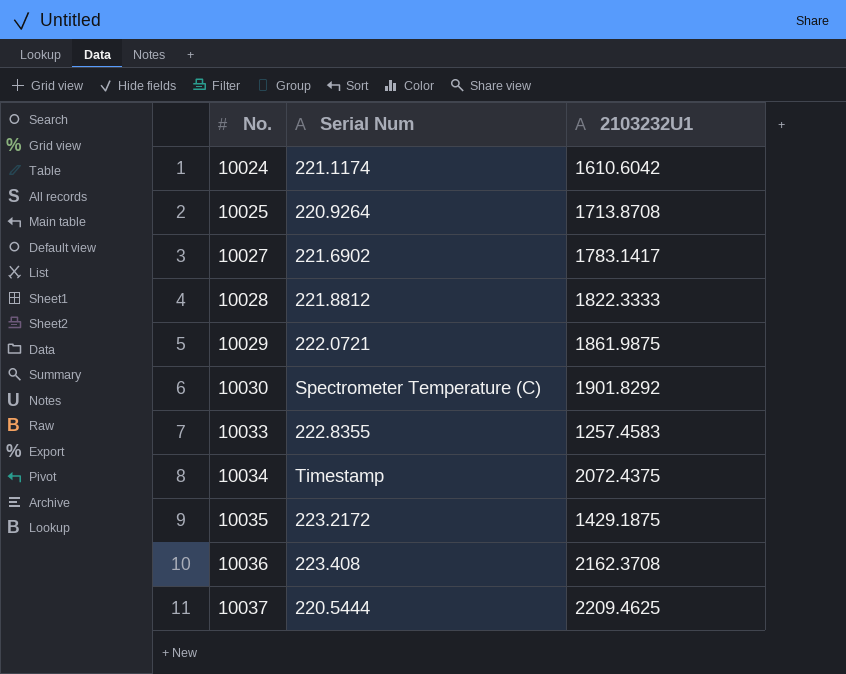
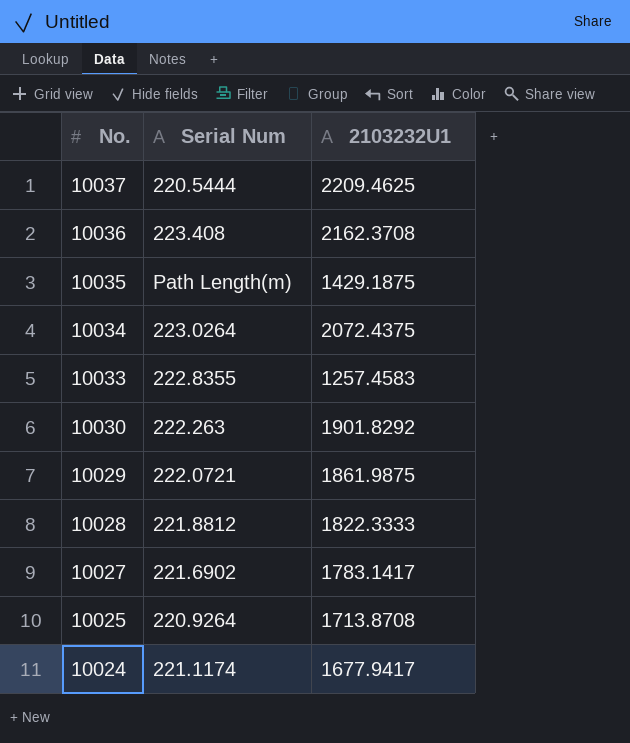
row order: No. ascending -> No. descending
10035 | Serial Num: 223.2172 -> Path Length(m)
10034 | Serial Num: Timestamp -> 223.0264
10030 | Serial Num: Spectrometer Temperature (C) -> 222.263
10024 | 2103232U1: 1610.6042 -> 1677.9417

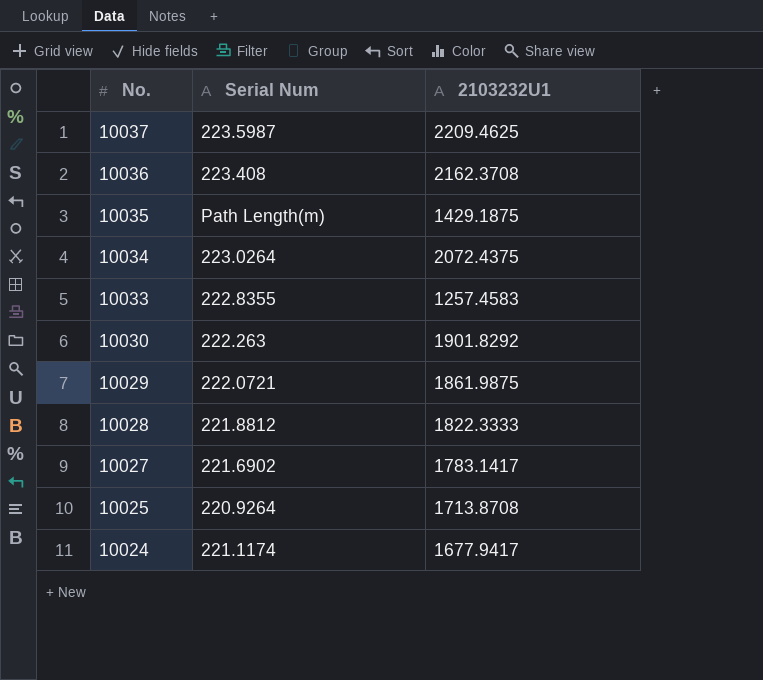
10037 | Serial Num: 220.5444 -> 223.5987

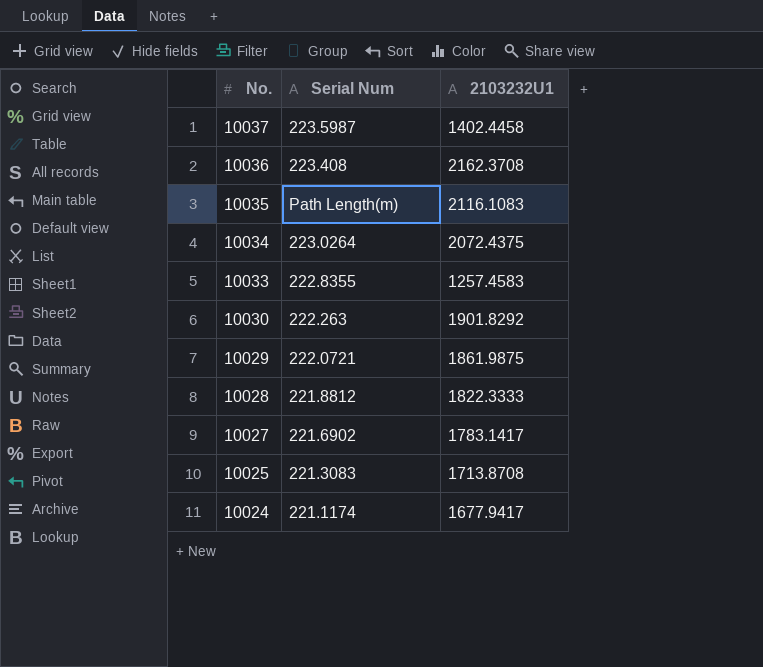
10037 | 2103232U1: 2209.4625 -> 1402.4458
10035 | 2103232U1: 1429.1875 -> 2116.1083
10025 | Serial Num: 220.9264 -> 221.3083

